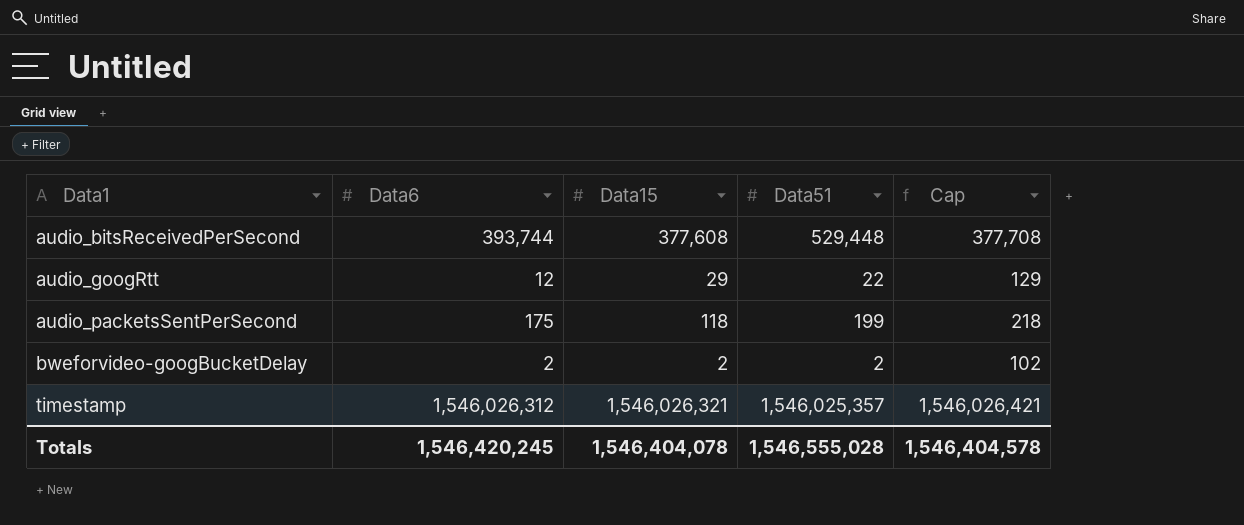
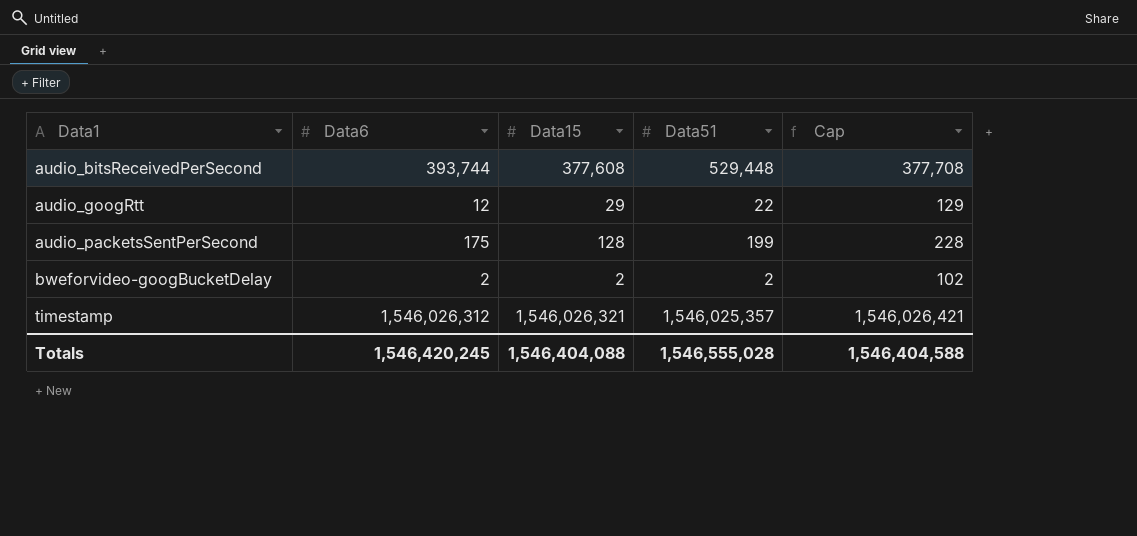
audio_packetsSentPerSecond | Data15: 118 -> 128
audio_packetsSentPerSecond | Cap: 218 -> 228
Totals | Data15: 1,546,404,078 -> 1,546,404,088
Totals | Cap: 1,546,404,578 -> 1,546,404,588

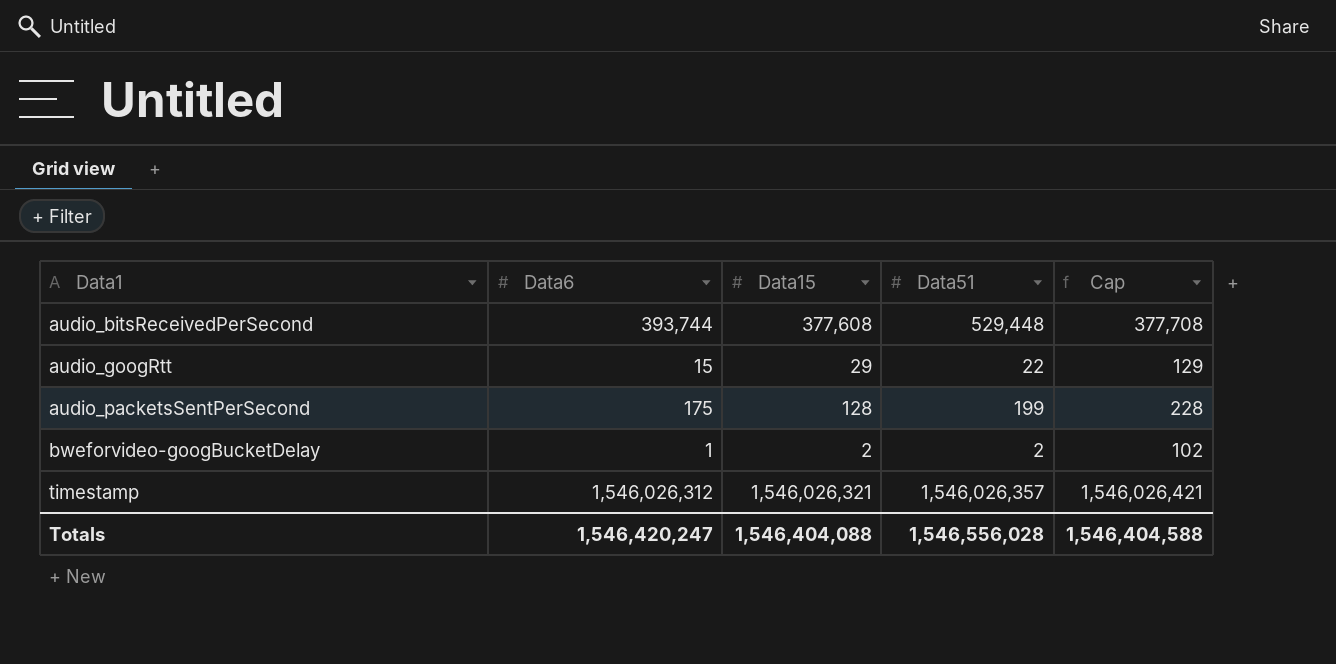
audio_googRtt | Data6: 12 -> 15
bweforvideo-googBucketDelay | Data6: 2 -> 1
timestamp | Data51: 1,546,025,357 -> 1,546,026,357
Totals | Data6: 1,546,420,245 -> 1,546,420,247
Totals | Data51: 1,546,555,028 -> 1,546,556,028

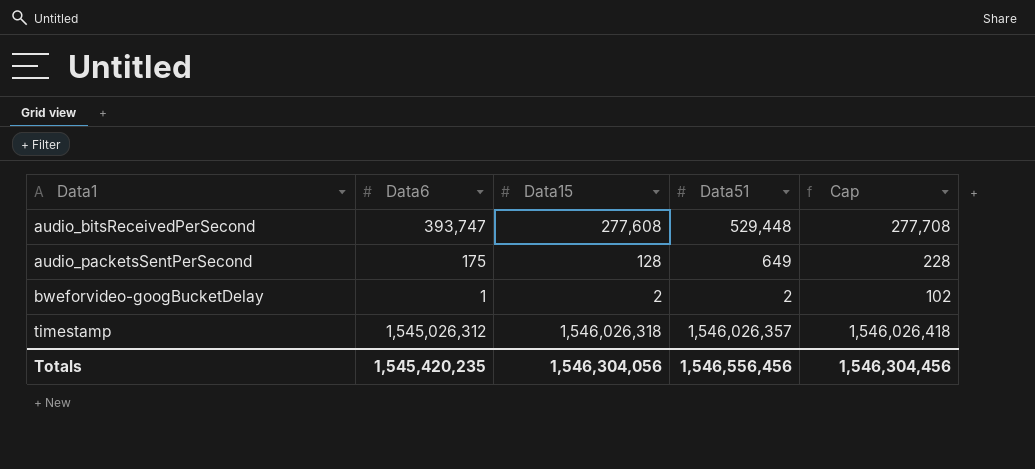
row audio_googRtt: 15 | 29 | 22 | 129 -> none
audio_bitsReceivedPerSecond | Data6: 393,744 -> 393,747
audio_bitsReceivedPerSecond | Data15: 377,608 -> 277,608
audio_bitsReceivedPerSecond | Cap: 377,708 -> 277,708
audio_packetsSentPerSecond | Data51: 199 -> 649
timestamp | Data6: 1,546,026,312 -> 1,545,026,312
timestamp | Data15: 1,546,026,321 -> 1,546,026,318
timestamp | Cap: 1,546,026,421 -> 1,546,026,418
Totals | Data6: 1,546,420,247 -> 1,545,420,235
Totals | Data15: 1,546,404,088 -> 1,546,304,056
Totals | Data51: 1,546,556,028 -> 1,546,556,456
Totals | Cap: 1,546,404,588 -> 1,546,304,456

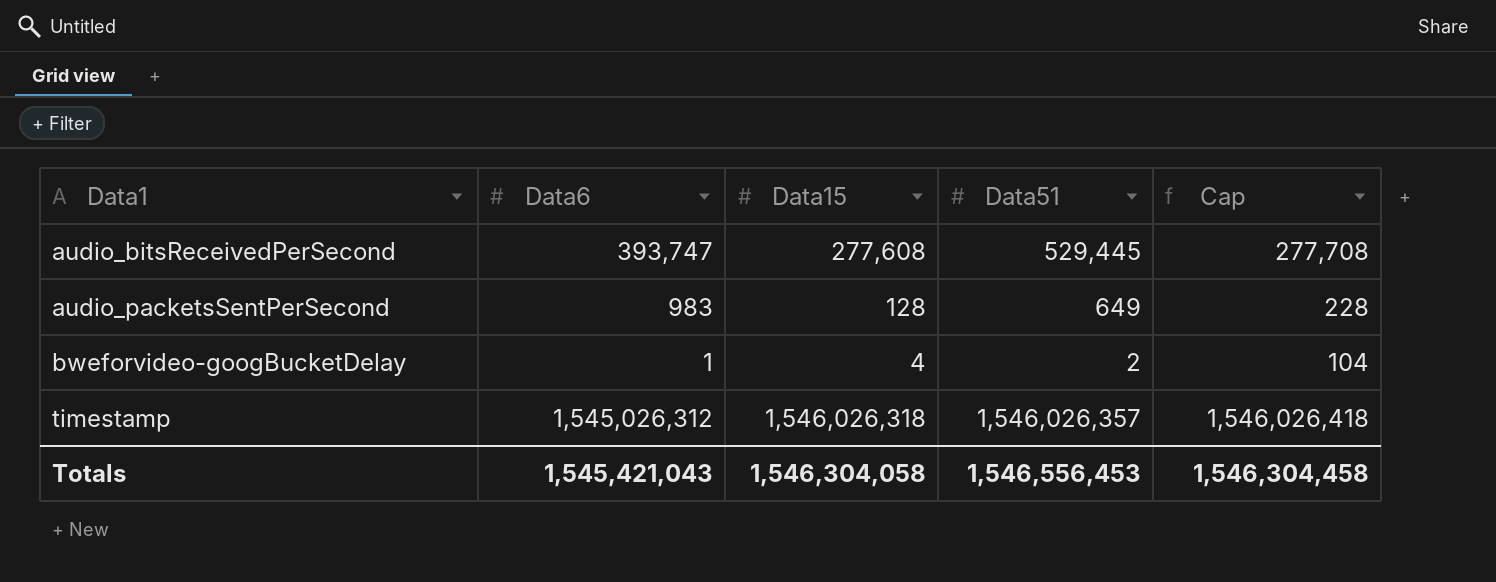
audio_bitsReceivedPerSecond | Data51: 529,448 -> 529,445
audio_packetsSentPerSecond | Data6: 175 -> 983
bweforvideo-googBucketDelay | Data15: 2 -> 4
bweforvideo-googBucketDelay | Cap: 102 -> 104
Totals | Data6: 1,545,420,235 -> 1,545,421,043
Totals | Data15: 1,546,304,056 -> 1,546,304,058
Totals | Data51: 1,546,556,456 -> 1,546,556,453
Totals | Cap: 1,546,304,456 -> 1,546,304,458

